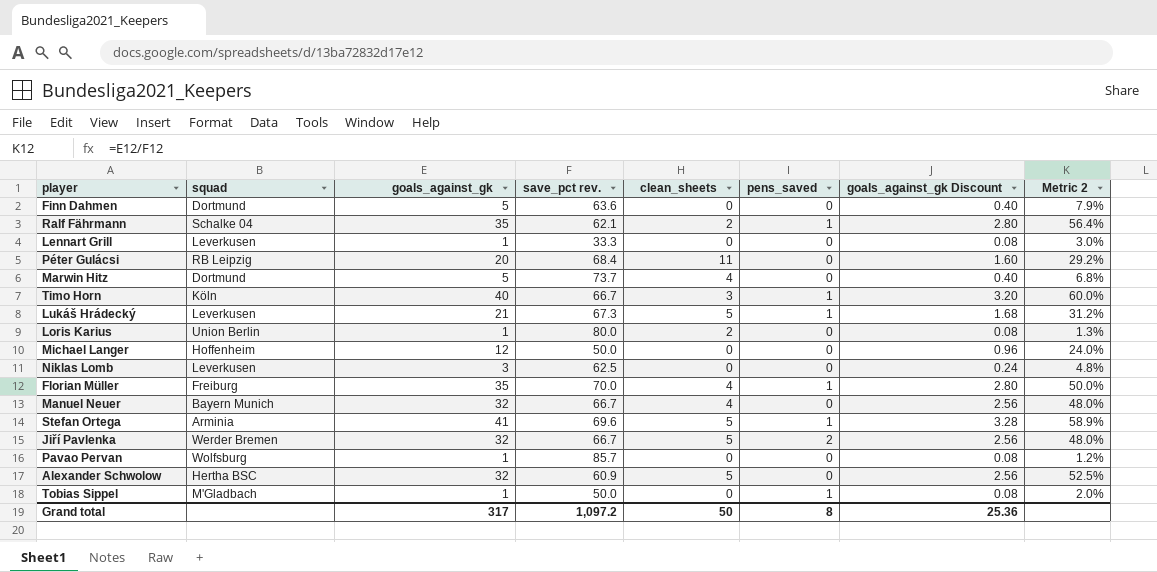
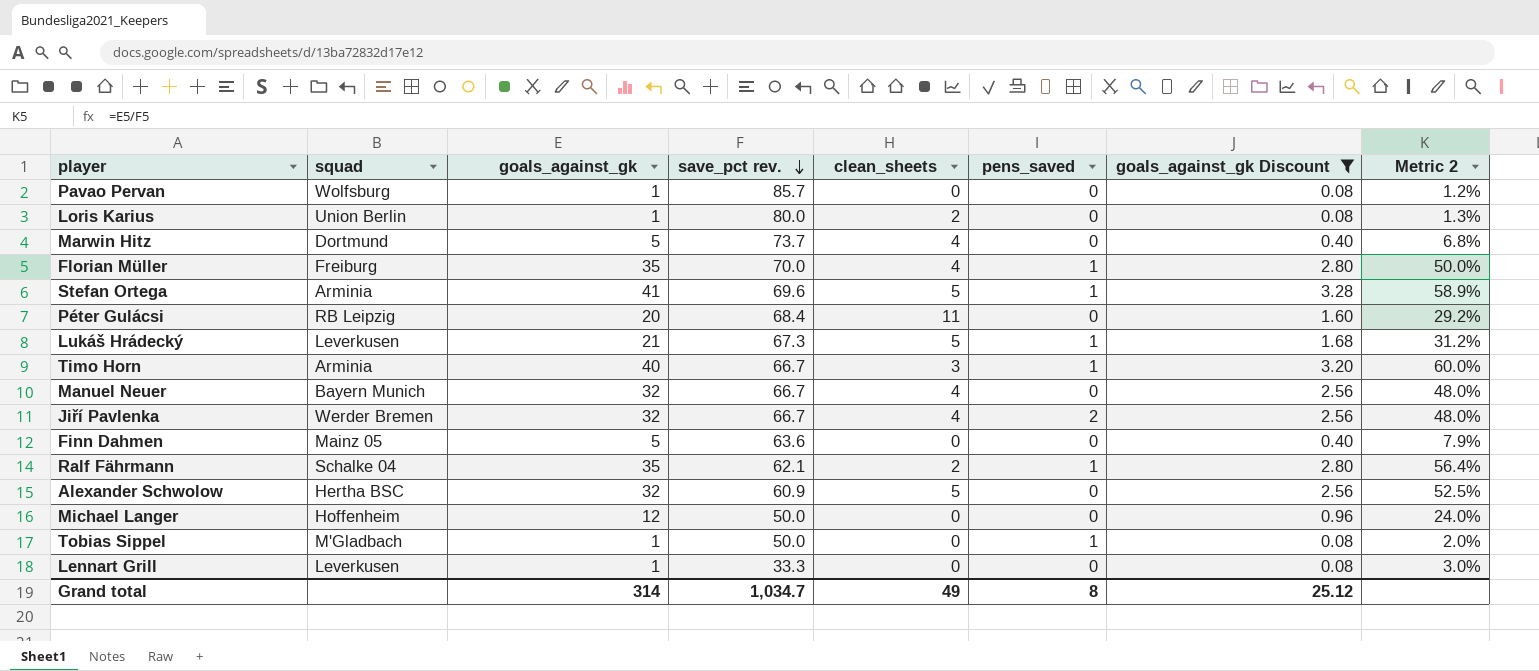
filter: none -> goals_against_gk Discount != 0.24
row order: none -> save_pct rev. descending
Timo Horn | squad: Köln -> Arminia
Jiří Pavlenka | clean_sheets: 5 -> 4
Finn Dahmen | squad: Dortmund -> Mainz 05
Grand total | goals_against_gk: 317 -> 314
Grand total | save_pct rev.: 1,097.2 -> 1,034.7
Grand total | clean_sheets: 50 -> 49
Grand total | goals_against_gk Discount: 25.36 -> 25.12

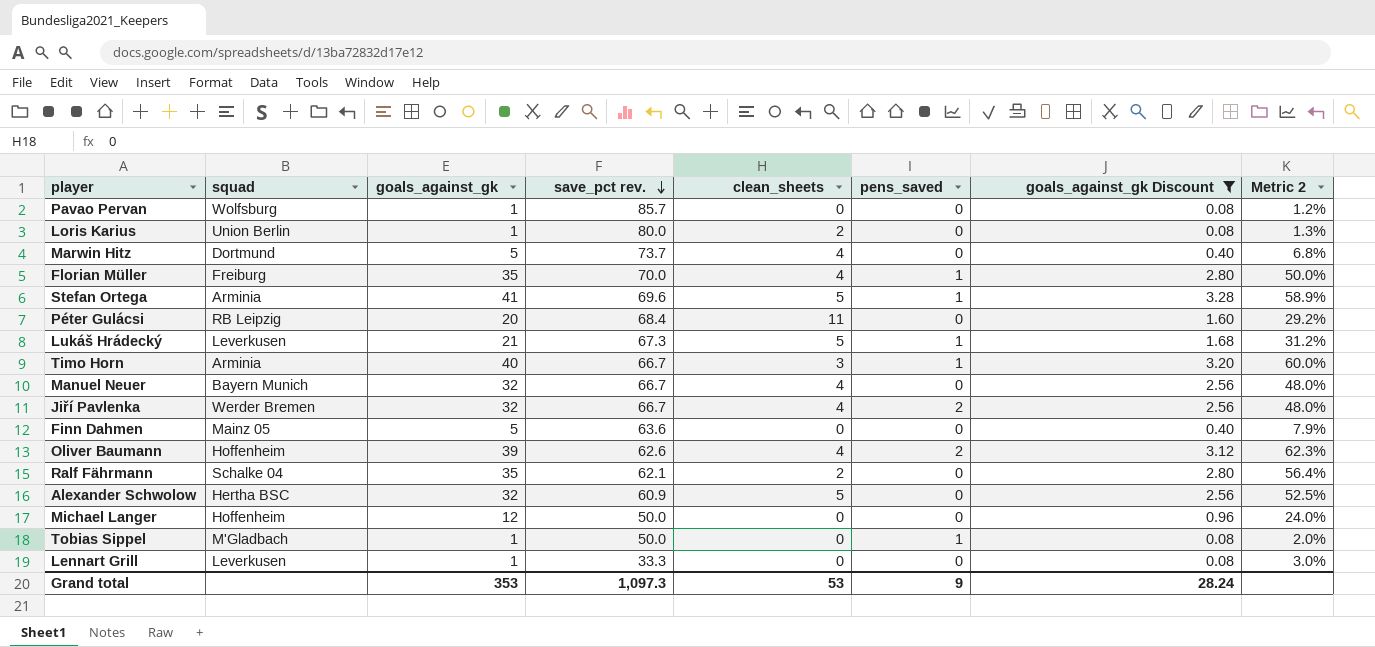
row Oliver Baumann: none -> Hoffenheim | 39 | 62.6 | 4 | 2 | 3.12 | 62.3%
Ralf Fährmann | pens_saved: 1 -> 0
Grand total | goals_against_gk: 314 -> 353
Grand total | save_pct rev.: 1,034.7 -> 1,097.3
Grand total | clean_sheets: 49 -> 53
Grand total | pens_saved: 8 -> 9
Grand total | goals_against_gk Discount: 25.12 -> 28.24

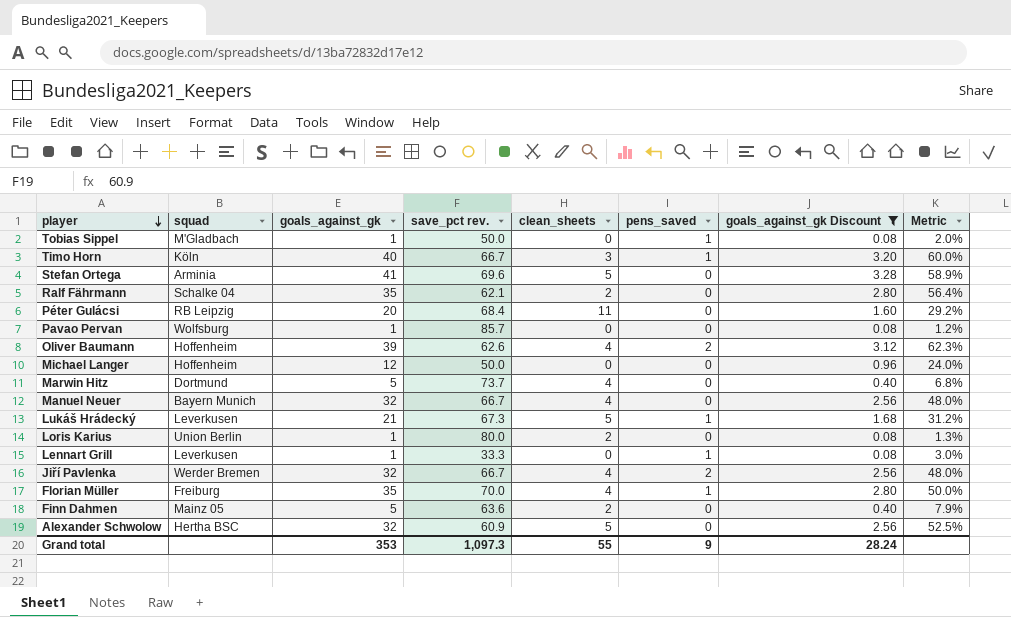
row order: save_pct rev. descending -> player descending
column name: Metric 2 -> Metric
Timo Horn | squad: Arminia -> Köln
Stefan Ortega | pens_saved: 1 -> 0
Lennart Grill | pens_saved: 0 -> 1
Finn Dahmen | clean_sheets: 0 -> 2
Grand total | clean_sheets: 53 -> 55

